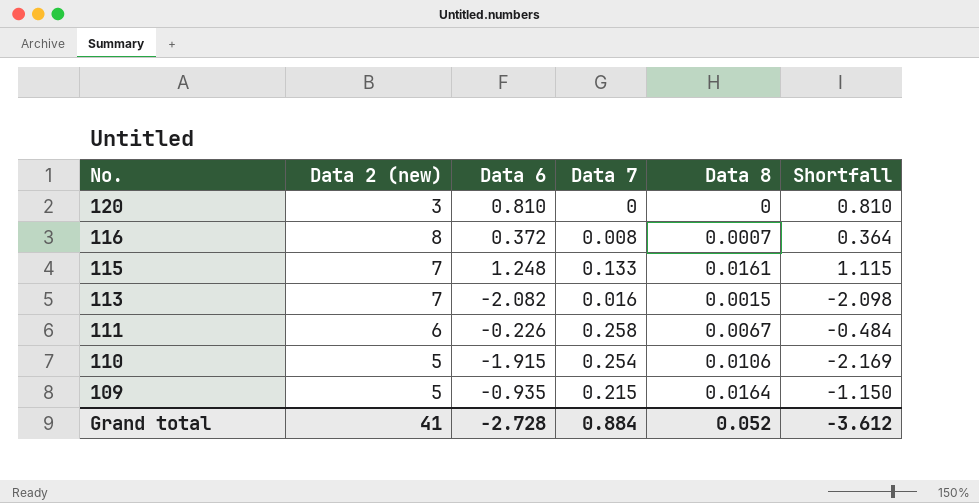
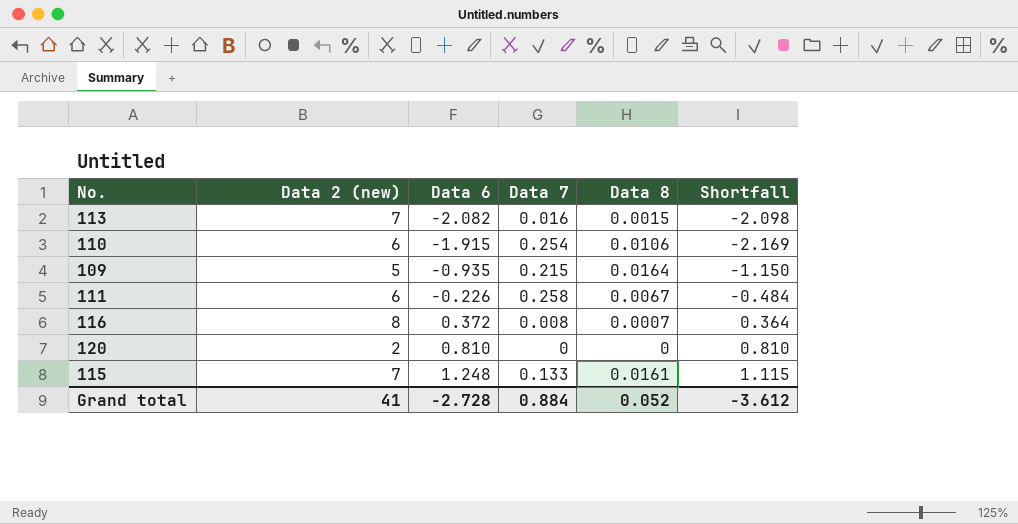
row order: No. descending -> Data 6 ascending
110 | Data 2 (new): 5 -> 6
120 | Data 2 (new): 3 -> 2

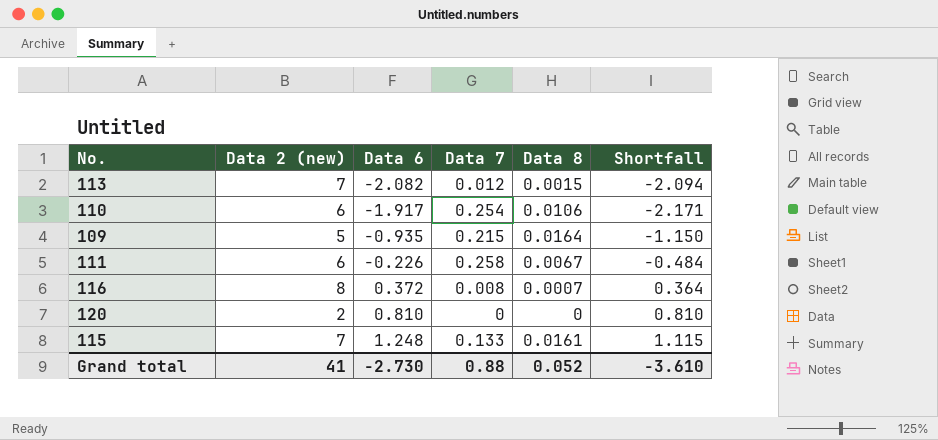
113 | Data 7: 0.016 -> 0.012
113 | Shortfall: -2.098 -> -2.094
110 | Data 6: -1.915 -> -1.917
110 | Shortfall: -2.169 -> -2.171
Grand total | Data 6: -2.728 -> -2.730
Grand total | Data 7: 0.884 -> 0.88
Grand total | Shortfall: -3.612 -> -3.610

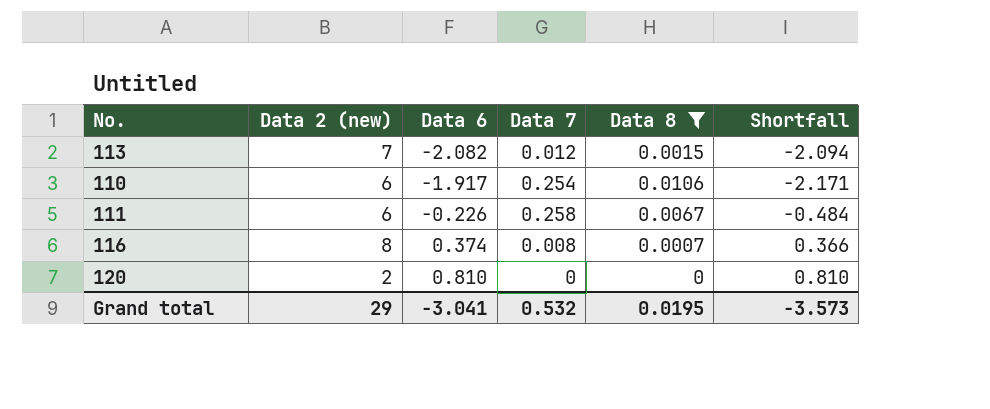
filter: none -> Data 8 <= 0.0106
116 | Data 6: 0.372 -> 0.374
116 | Shortfall: 0.364 -> 0.366
Grand total | Data 2 (new): 41 -> 29
Grand total | Data 6: -2.730 -> -3.041
Grand total | Data 7: 0.88 -> 0.532
Grand total | Data 8: 0.052 -> 0.0195
Grand total | Shortfall: -3.610 -> -3.573

